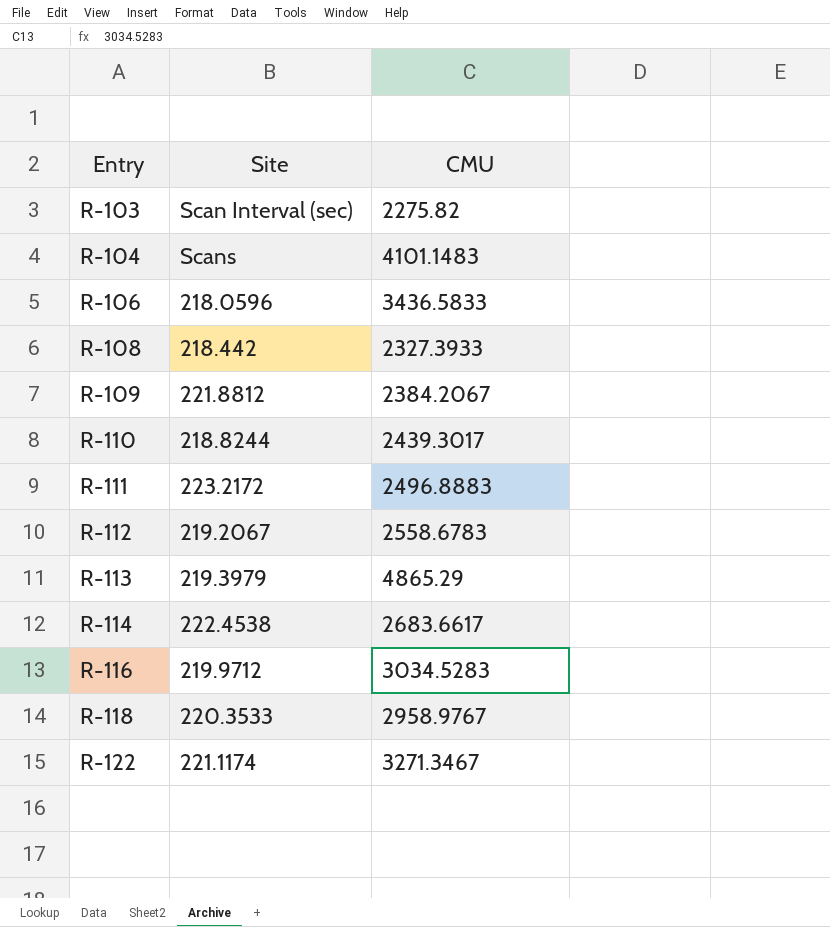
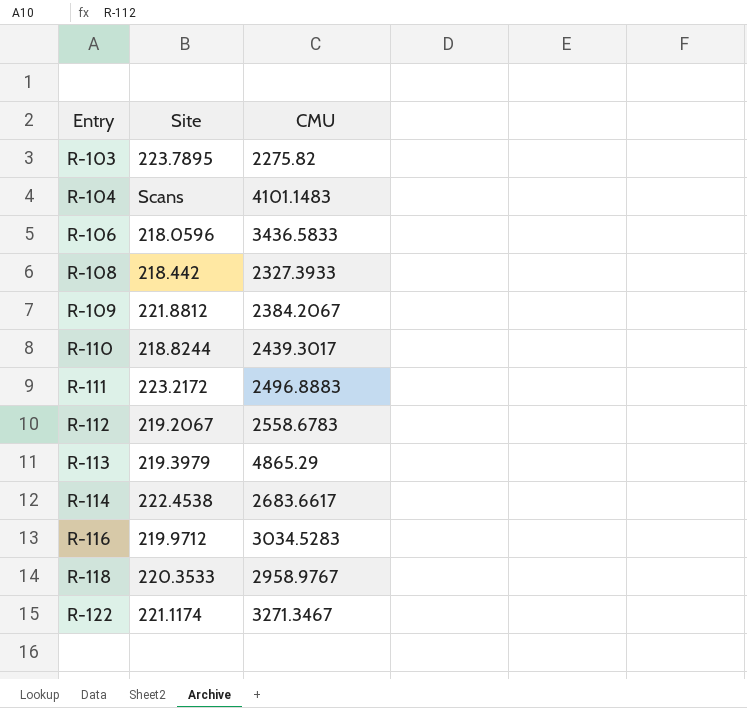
R-103 | Site: Scan Interval (sec) -> 223.7895

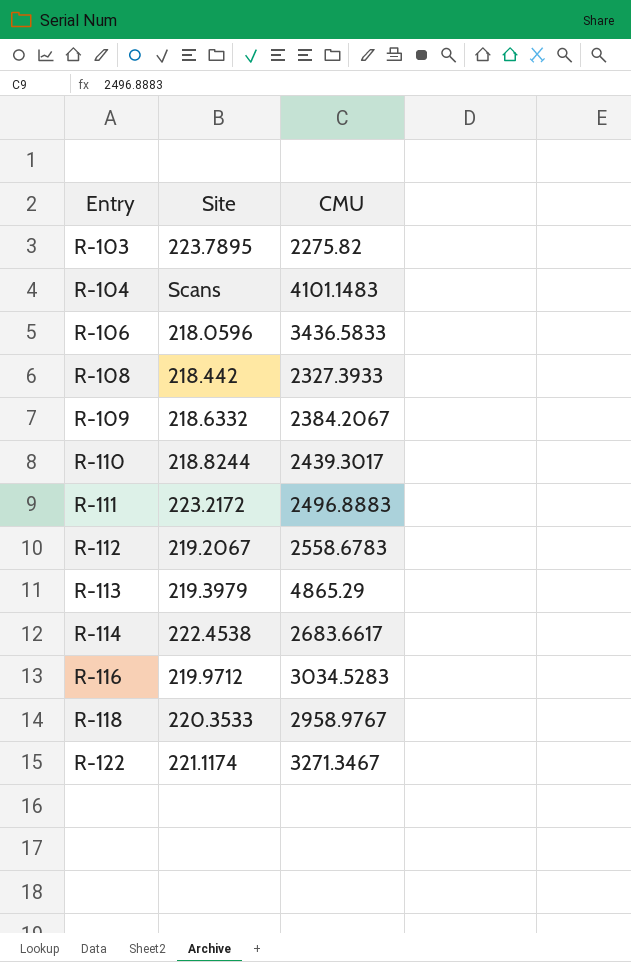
R-109 | Site: 221.8812 -> 218.6332

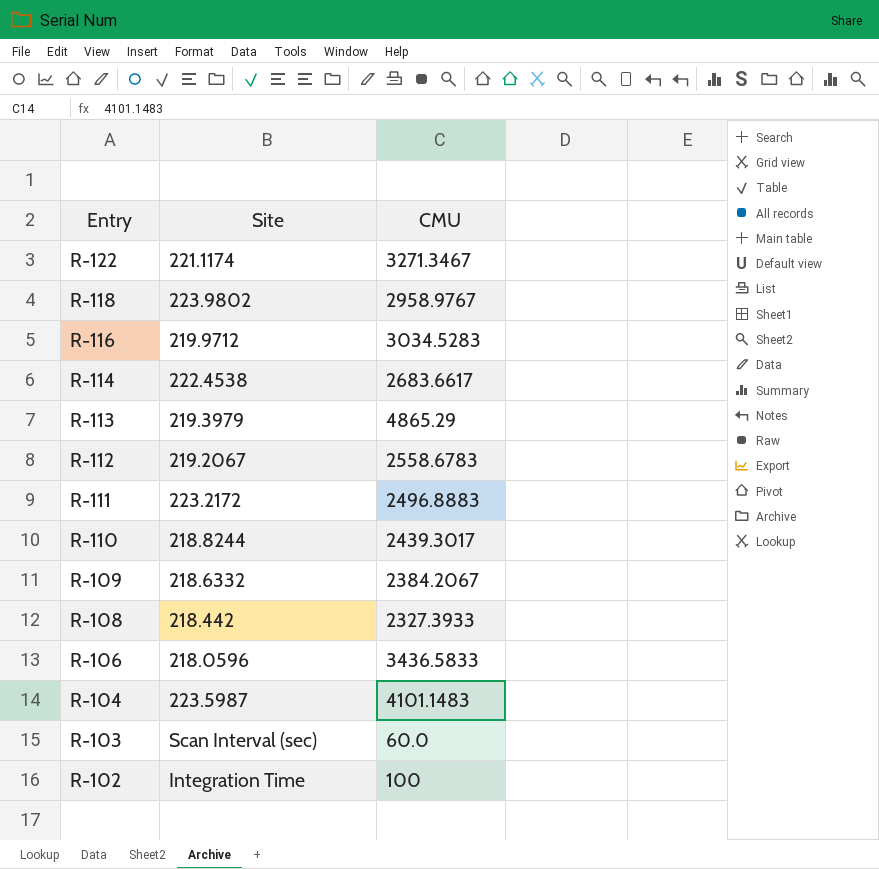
row order: Entry ascending -> Entry descending
R-118 | Site: 220.3533 -> 223.9802
R-104 | Site: Scans -> 223.5987
R-103 | Site: 223.7895 -> Scan Interval (sec)
R-103 | CMU: 2275.82 -> 60.0
row R-102: none -> Integration Time | 100

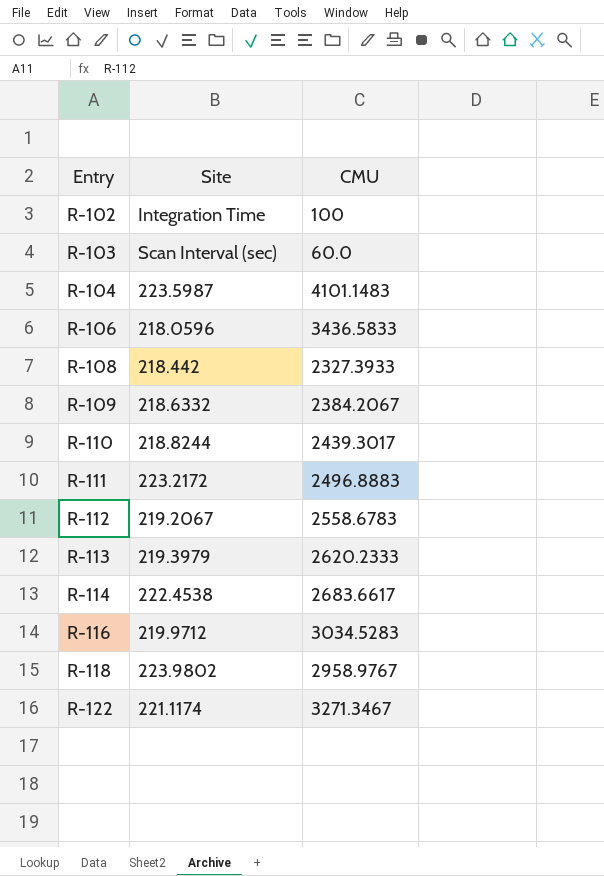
row order: Entry descending -> Entry ascending
R-113 | CMU: 4865.29 -> 2620.2333

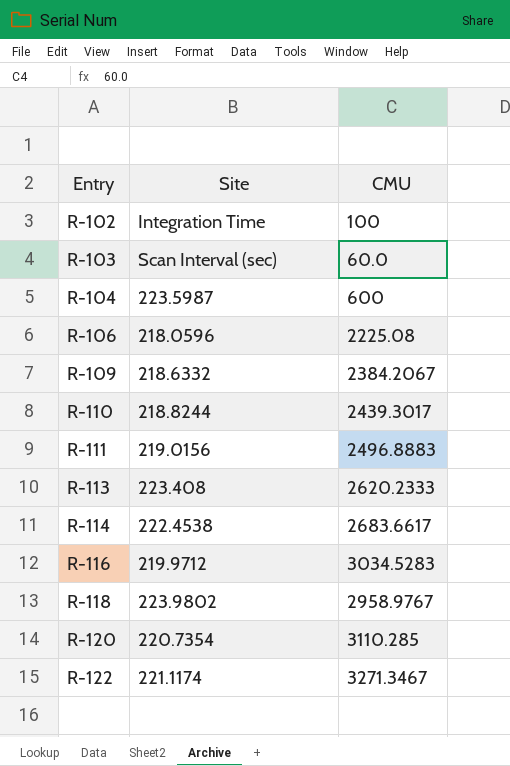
row R-108: 218.442 | 2327.3933 -> none
row R-112: 219.2067 | 2558.6783 -> none
R-104 | CMU: 4101.1483 -> 600
R-106 | CMU: 3436.5833 -> 2225.08
R-111 | Site: 223.2172 -> 219.0156
R-113 | Site: 219.3979 -> 223.408
row R-120: none -> 220.7354 | 3110.285

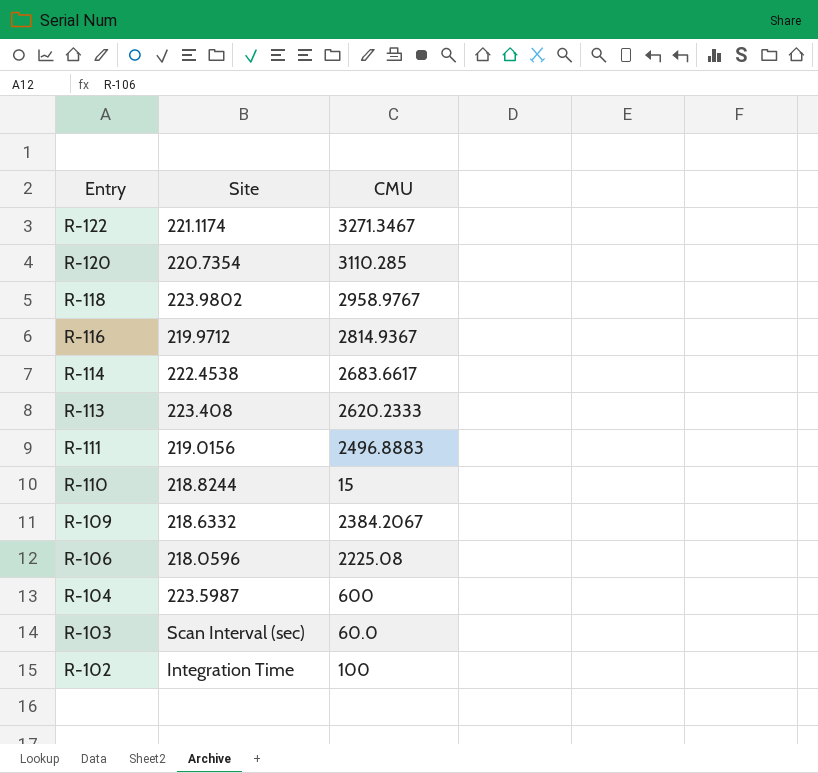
row order: Entry ascending -> Entry descending
R-116 | CMU: 3034.5283 -> 2814.9367
R-110 | CMU: 2439.3017 -> 15

